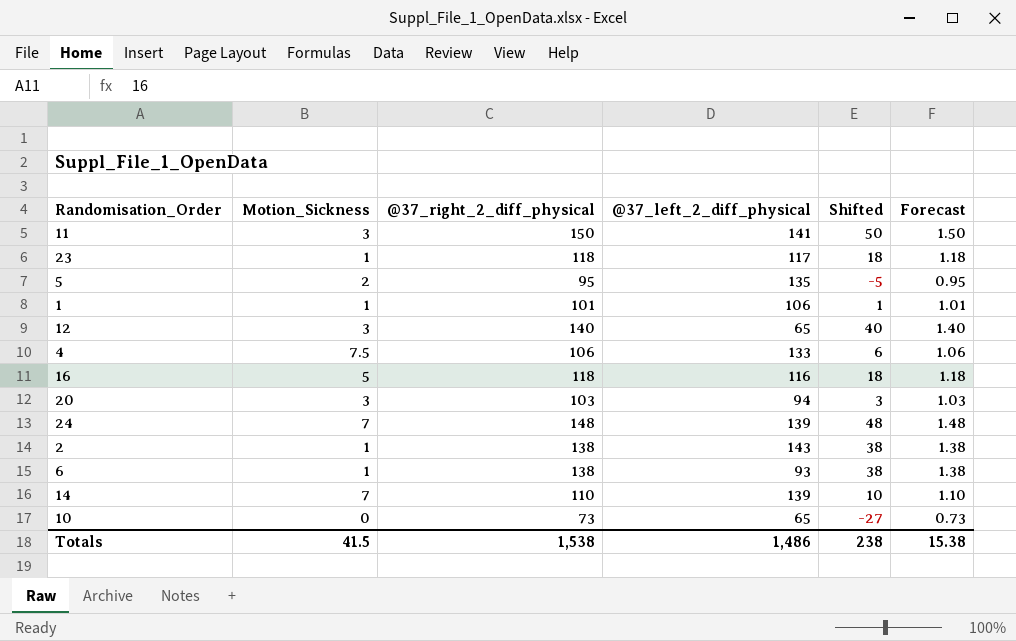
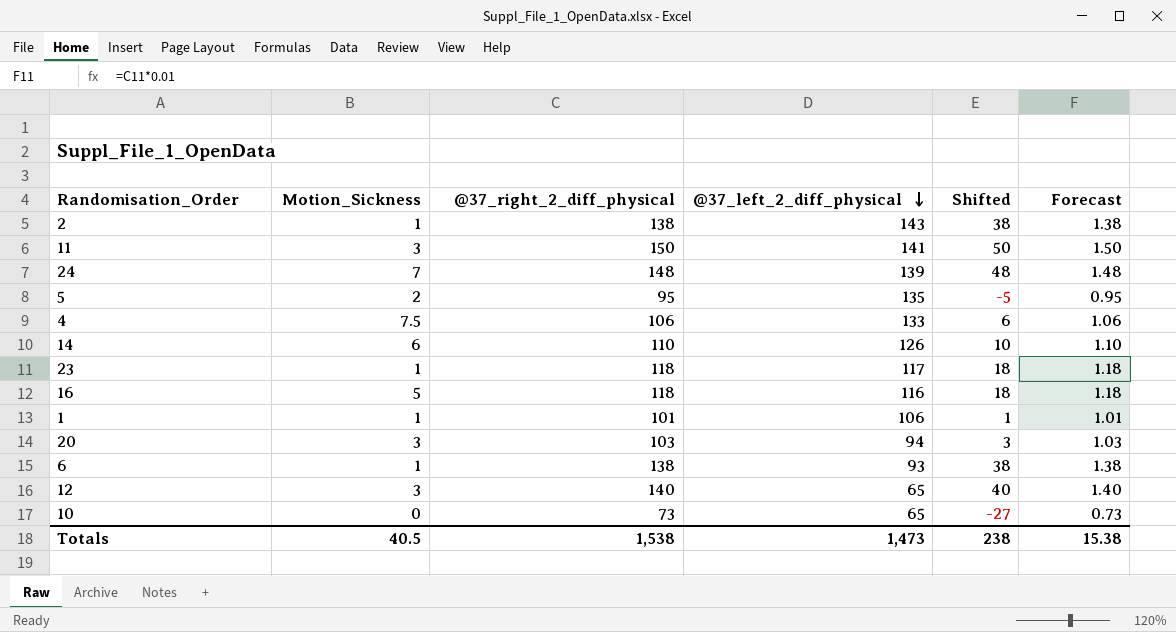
row order: none -> @37_left_2_diff_physical descending
14 | Motion_Sickness: 7 -> 6
14 | @37_left_2_diff_physical: 139 -> 126
Totals | Motion_Sickness: 41.5 -> 40.5
Totals | @37_left_2_diff_physical: 1,486 -> 1,473

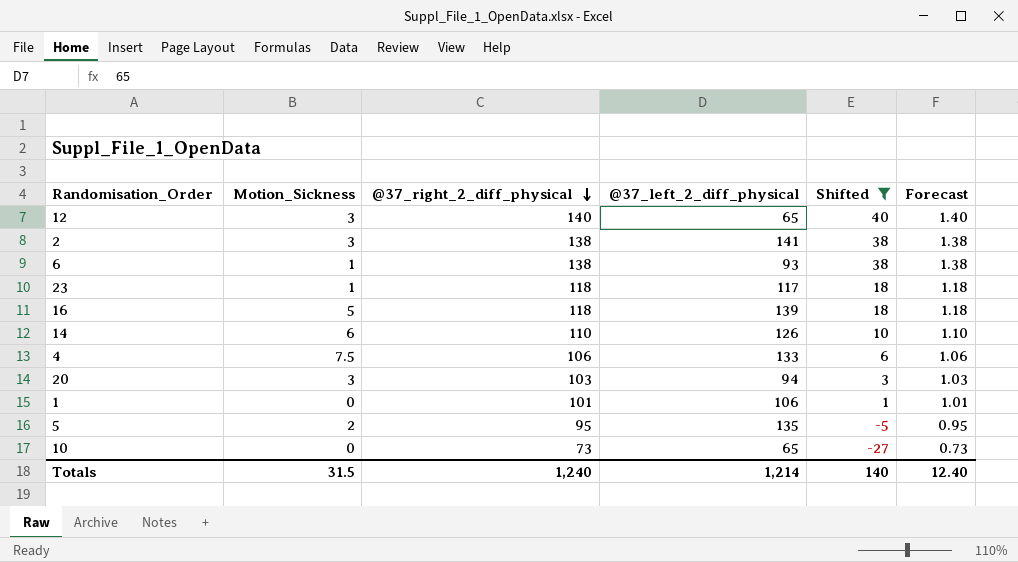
filter: none -> Shifted <= 40
row order: @37_left_2_diff_physical descending -> @37_right_2_diff_physical descending
2 | Motion_Sickness: 1 -> 3
2 | @37_left_2_diff_physical: 143 -> 141
16 | @37_left_2_diff_physical: 116 -> 139
1 | Motion_Sickness: 1 -> 0
Totals | Motion_Sickness: 40.5 -> 31.5
Totals | @37_right_2_diff_physical: 1,538 -> 1,240
Totals | @37_left_2_diff_physical: 1,473 -> 1,214
Totals | Shifted: 238 -> 140
Totals | Forecast: 15.38 -> 12.40

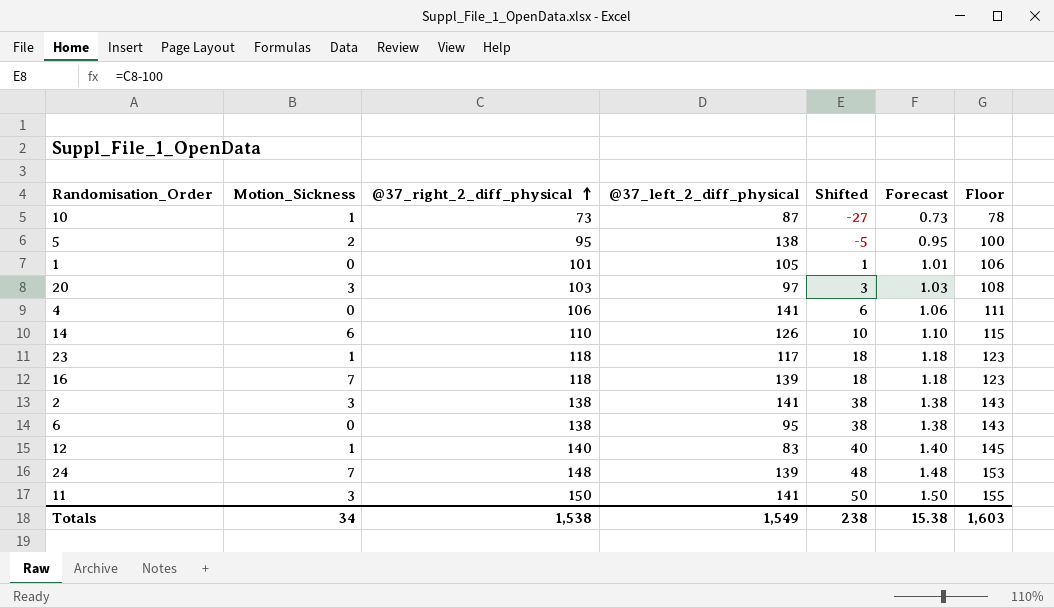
filter: Shifted <= 40 -> none
row order: @37_right_2_diff_physical descending -> @37_right_2_diff_physical ascending
column Floor | formula: none -> [@37_right_2_diff_physical] + 5
10 | Motion_Sickness: 0 -> 1
10 | @37_left_2_diff_physical: 65 -> 87
5 | @37_left_2_diff_physical: 135 -> 138
1 | @37_left_2_diff_physical: 106 -> 105
20 | @37_left_2_diff_physical: 94 -> 97
4 | Motion_Sickness: 7.5 -> 0
4 | @37_left_2_diff_physical: 133 -> 141
16 | Motion_Sickness: 5 -> 7
6 | Motion_Sickness: 1 -> 0
6 | @37_left_2_diff_physical: 93 -> 95
12 | Motion_Sickness: 3 -> 1
12 | @37_left_2_diff_physical: 65 -> 83
Totals | Motion_Sickness: 31.5 -> 34
Totals | @37_right_2_diff_physical: 1,240 -> 1,538
Totals | @37_left_2_diff_physical: 1,214 -> 1,549
Totals | Shifted: 140 -> 238
Totals | Forecast: 12.40 -> 15.38

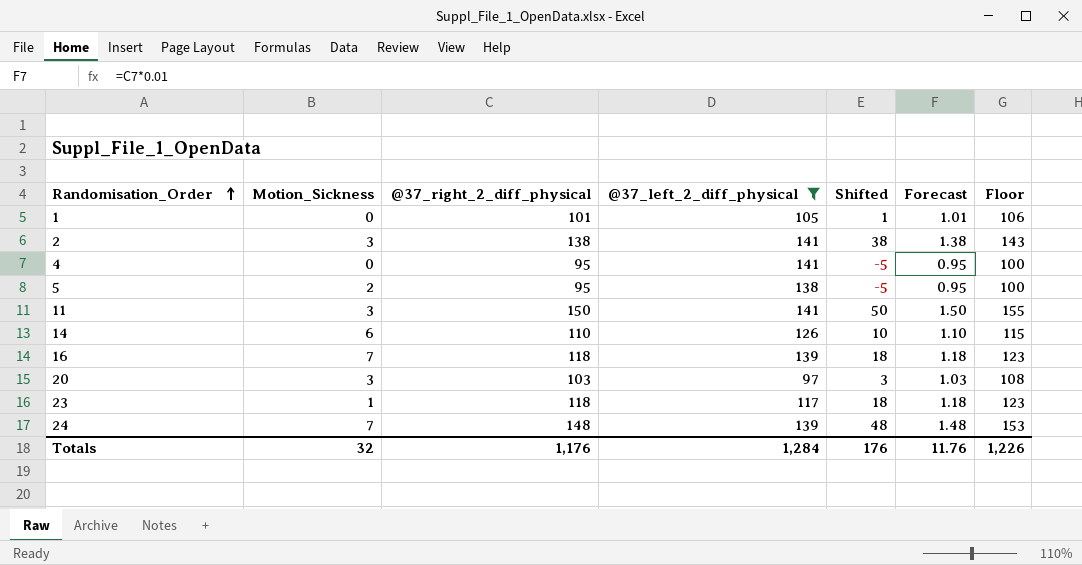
filter: none -> @37_left_2_diff_physical >= 97
row order: @37_right_2_diff_physical ascending -> Randomisation_Order ascending
4 | @37_right_2_diff_physical: 106 -> 95
4 | Shifted: 6 -> -5
4 | Forecast: 1.06 -> 0.95
4 | Floor: 111 -> 100
Totals | Motion_Sickness: 34 -> 32
Totals | @37_right_2_diff_physical: 1,538 -> 1,176
Totals | @37_left_2_diff_physical: 1,549 -> 1,284
Totals | Shifted: 238 -> 176
Totals | Forecast: 15.38 -> 11.76
Totals | Floor: 1,603 -> 1,226

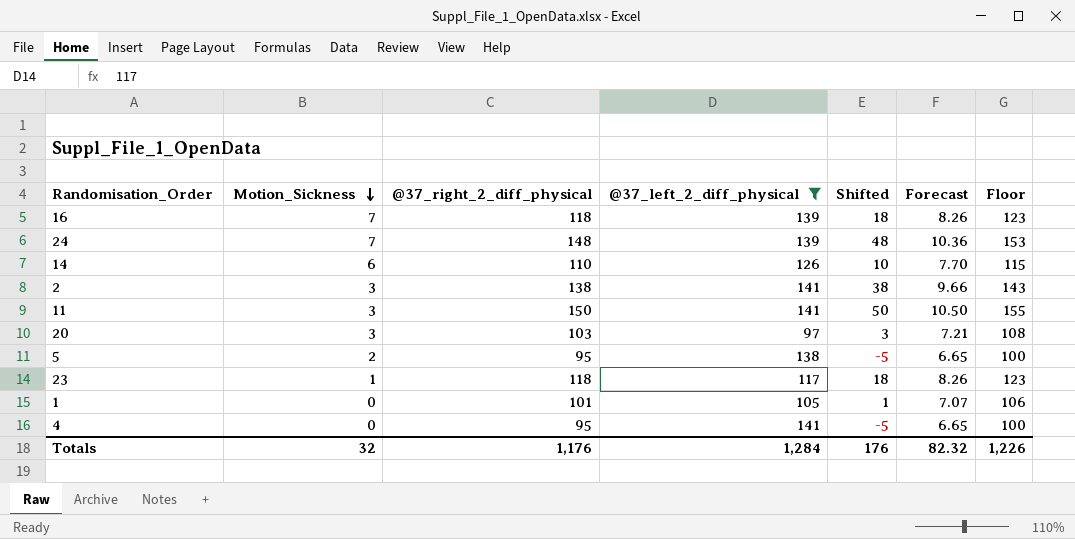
row order: Randomisation_Order ascending -> Motion_Sickness descending
column Forecast | formula: [@37_right_2_diff_physical] * 0.01 -> [@37_right_2_diff_physical] * 0.07
Totals | Forecast: 11.76 -> 82.32

